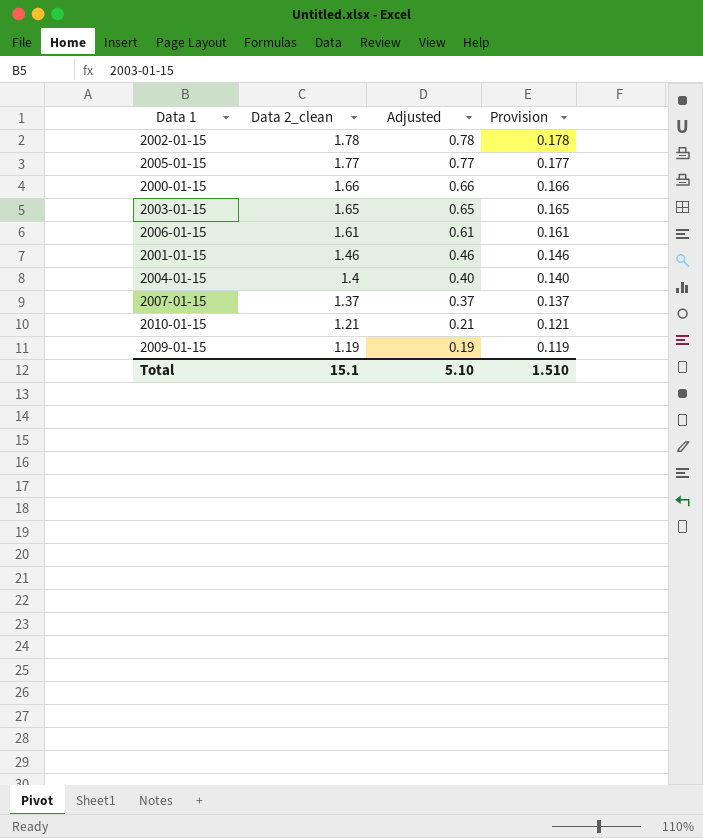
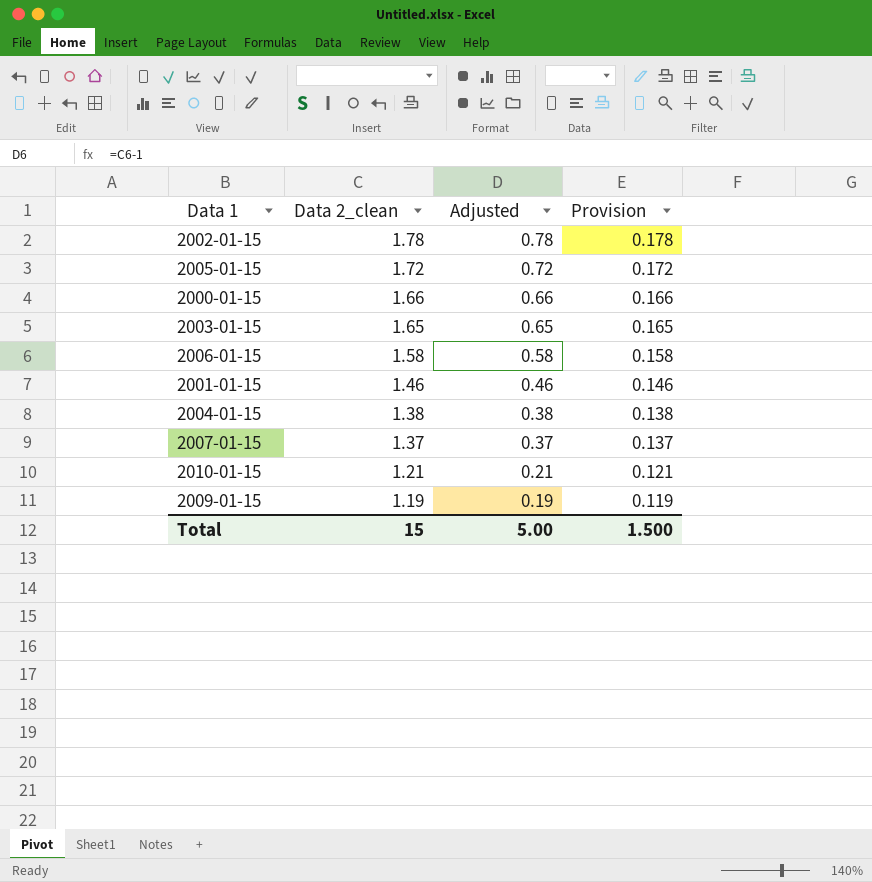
2005-01-15 | Data 2_clean: 1.77 -> 1.72
2005-01-15 | Adjusted: 0.77 -> 0.72
2005-01-15 | Provision: 0.177 -> 0.172
2006-01-15 | Data 2_clean: 1.61 -> 1.58
2006-01-15 | Adjusted: 0.61 -> 0.58
2006-01-15 | Provision: 0.161 -> 0.158
2004-01-15 | Data 2_clean: 1.4 -> 1.38
2004-01-15 | Adjusted: 0.40 -> 0.38
2004-01-15 | Provision: 0.140 -> 0.138
Total | Data 2_clean: 15.1 -> 15
Total | Adjusted: 5.10 -> 5.00
Total | Provision: 1.510 -> 1.500

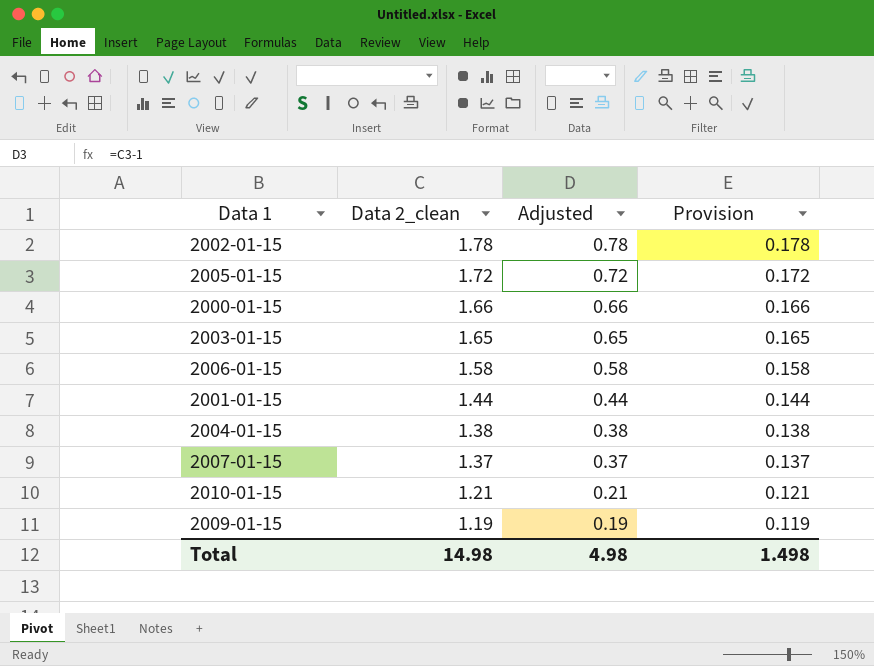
2001-01-15 | Data 2_clean: 1.46 -> 1.44
2001-01-15 | Adjusted: 0.46 -> 0.44
2001-01-15 | Provision: 0.146 -> 0.144
Total | Data 2_clean: 15 -> 14.98
Total | Adjusted: 5.00 -> 4.98
Total | Provision: 1.500 -> 1.498

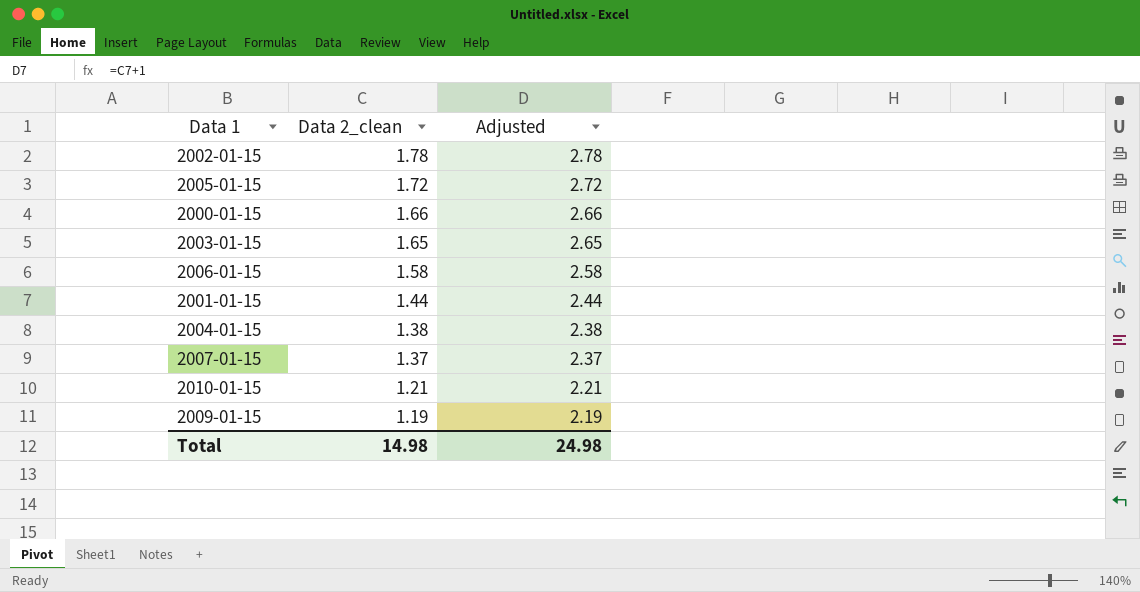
column Provision | formula: [Data 2_clean] * 0.1 -> none
column Adjusted | formula: [Data 2_clean] - 1 -> [Data 2_clean] + 1
Total | Adjusted: 4.98 -> 24.98

